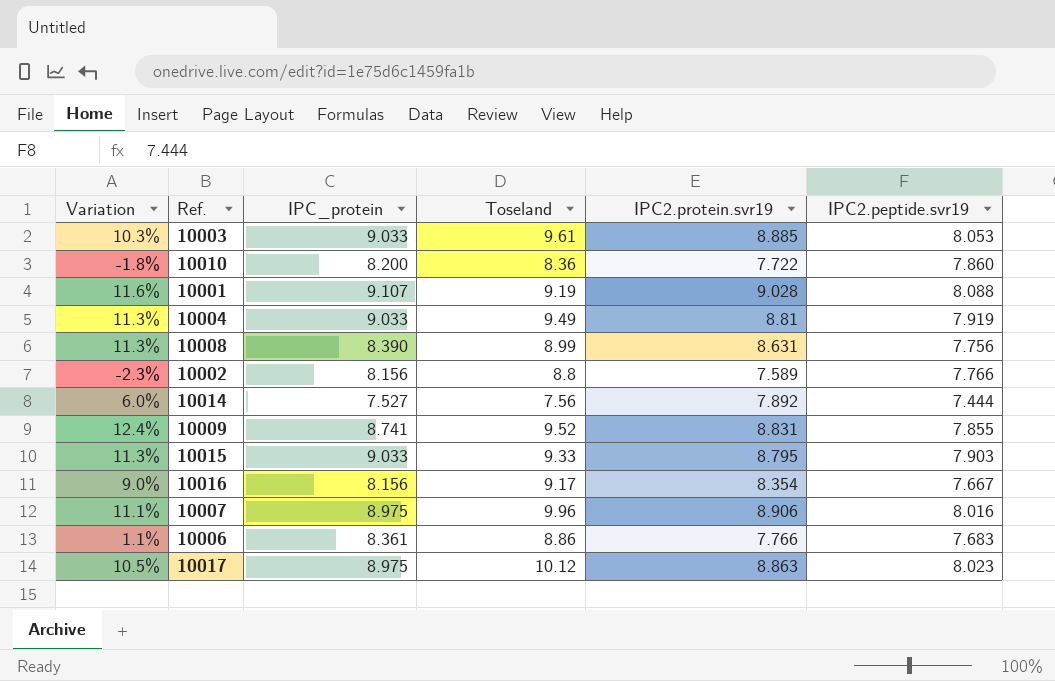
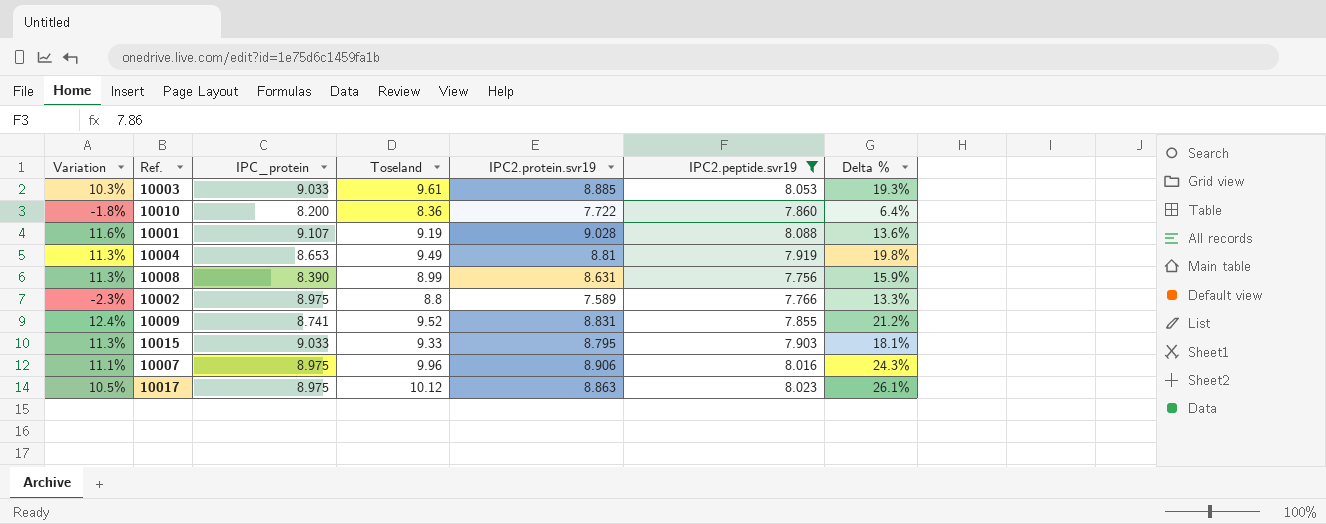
filter: none -> IPC2.peptide.svr19 >= 7.756
column Delta % | formula: none -> ([Toseland] - [IPC2.peptide.svr19]) / [IPC2.peptide.svr19]
10004 | IPC_protein: 9.033 -> 8.653
10002 | IPC_protein: 8.156 -> 8.975

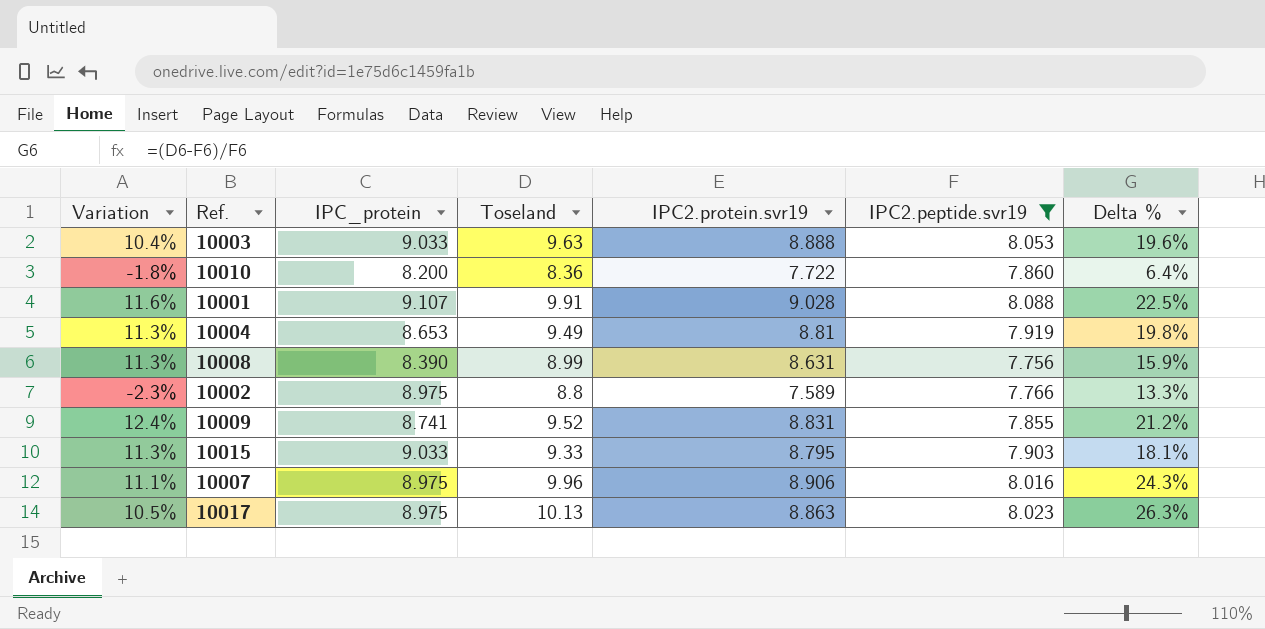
10003 | Variation: 10.3% -> 10.4%
10003 | Toseland: 9.61 -> 9.63
10003 | IPC2.protein.svr19: 8.885 -> 8.888
10003 | Delta %: 19.3% -> 19.6%
10001 | Toseland: 9.19 -> 9.91
10001 | Delta %: 13.6% -> 22.5%
10017 | Toseland: 10.12 -> 10.13
10017 | Delta %: 26.1% -> 26.3%

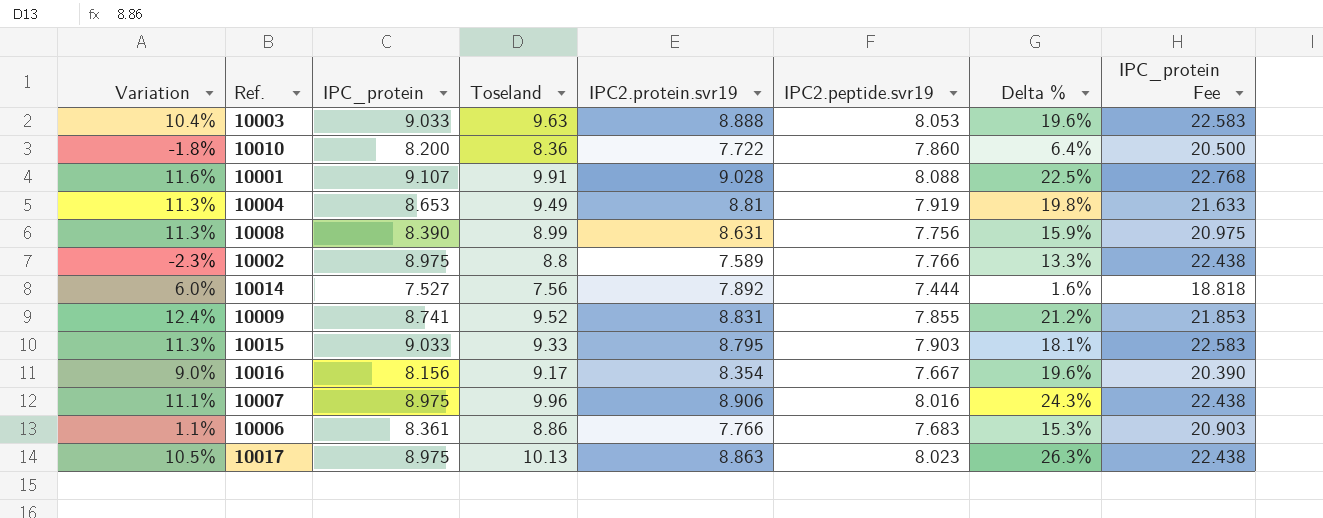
filter: IPC2.peptide.svr19 >= 7.756 -> none
column IPC_protein Fee | formula: none -> [IPC_protein] * 2.5

